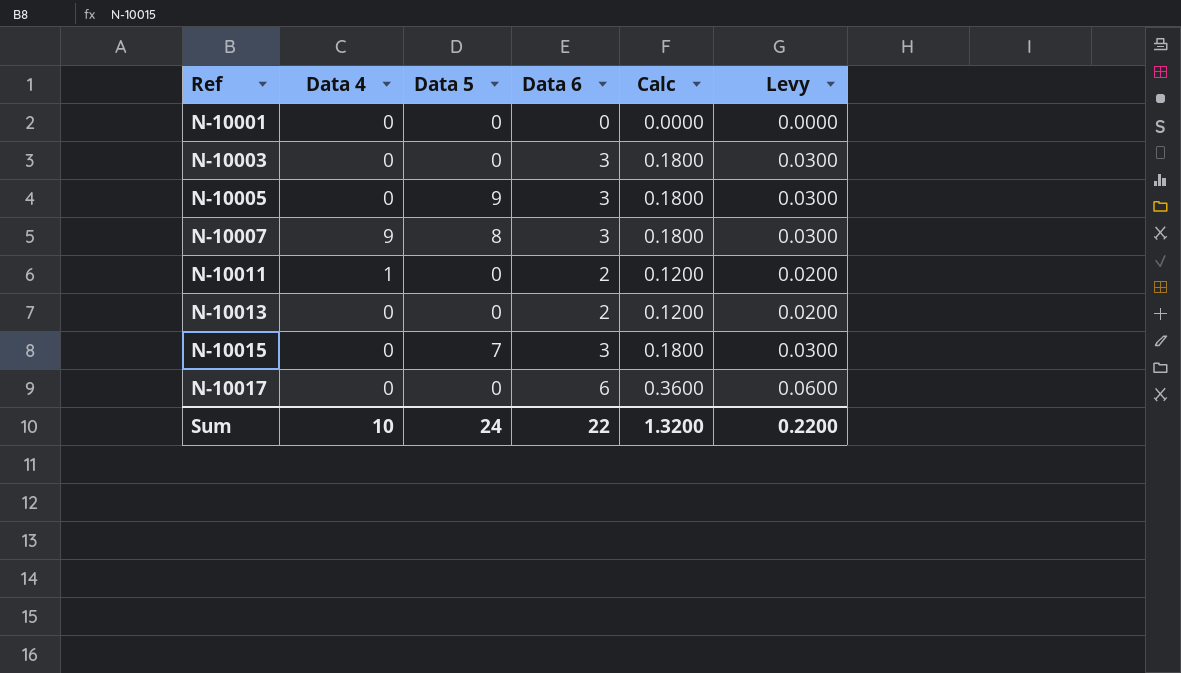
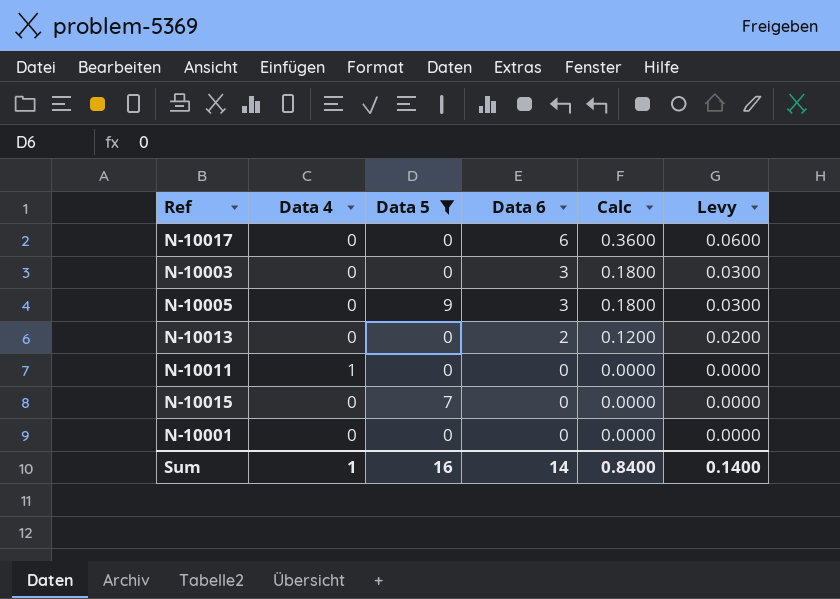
filter: none -> Data 5 != 8
row order: Ref ascending -> Data 6 descending
N-10011 | Data 6: 2 -> 0
N-10011 | Calc: 0.1200 -> 0.0000
N-10011 | Levy: 0.0200 -> 0.0000
N-10015 | Data 6: 3 -> 0
N-10015 | Calc: 0.1800 -> 0.0000
N-10015 | Levy: 0.0300 -> 0.0000
Sum | Data 4: 10 -> 1
Sum | Data 5: 24 -> 16
Sum | Data 6: 22 -> 14
Sum | Calc: 1.3200 -> 0.8400
Sum | Levy: 0.2200 -> 0.1400

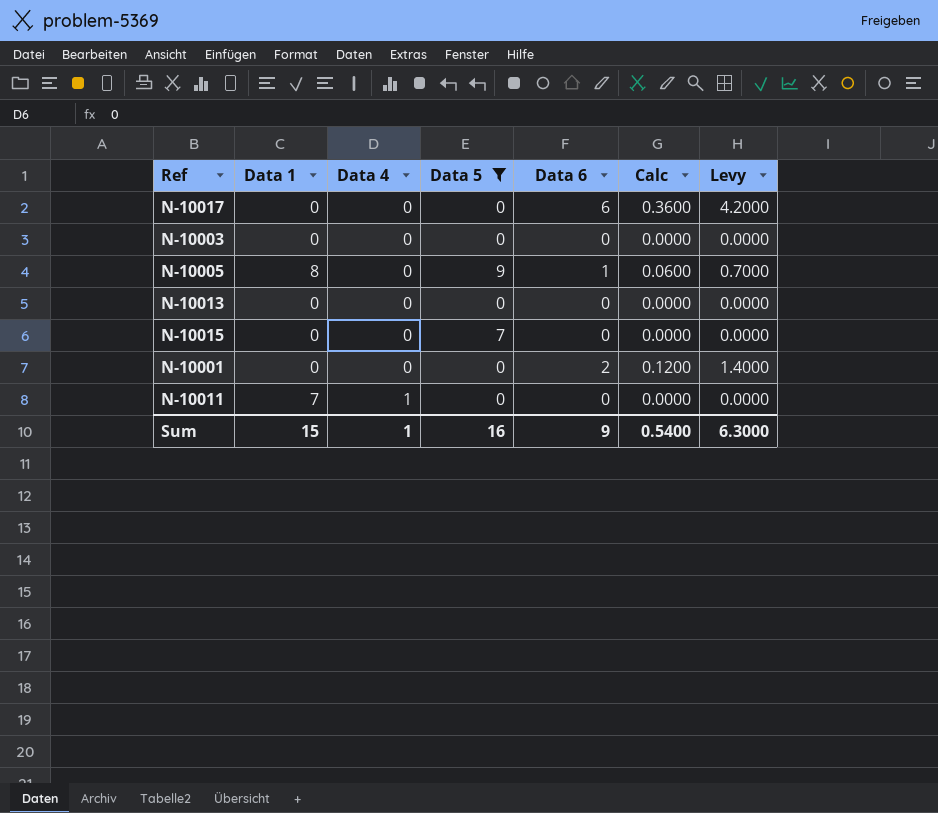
row order: Data 6 descending -> Data 4 ascending
column Data 1 | position: none -> 2
column Levy | formula: [Data 6] * 0.01 -> [Data 6] * 0.7
N-10003 | Data 6: 3 -> 0
N-10003 | Calc: 0.1800 -> 0.0000
N-10005 | Data 6: 3 -> 1
N-10005 | Calc: 0.1800 -> 0.0600
N-10013 | Data 6: 2 -> 0
N-10013 | Calc: 0.1200 -> 0.0000
N-10001 | Data 6: 0 -> 2
N-10001 | Calc: 0.0000 -> 0.1200
Sum | Data 6: 14 -> 9
Sum | Calc: 0.8400 -> 0.5400
Sum | Levy: 0.1400 -> 6.3000

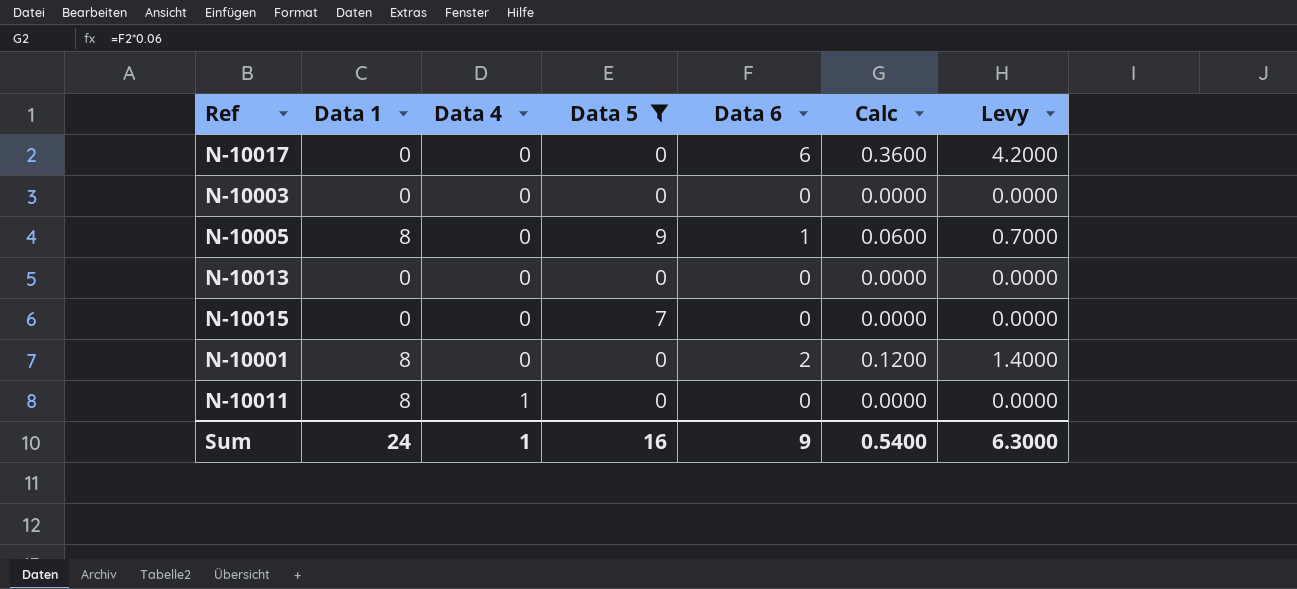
N-10001 | Data 1: 0 -> 8
N-10011 | Data 1: 7 -> 8
Sum | Data 1: 15 -> 24

